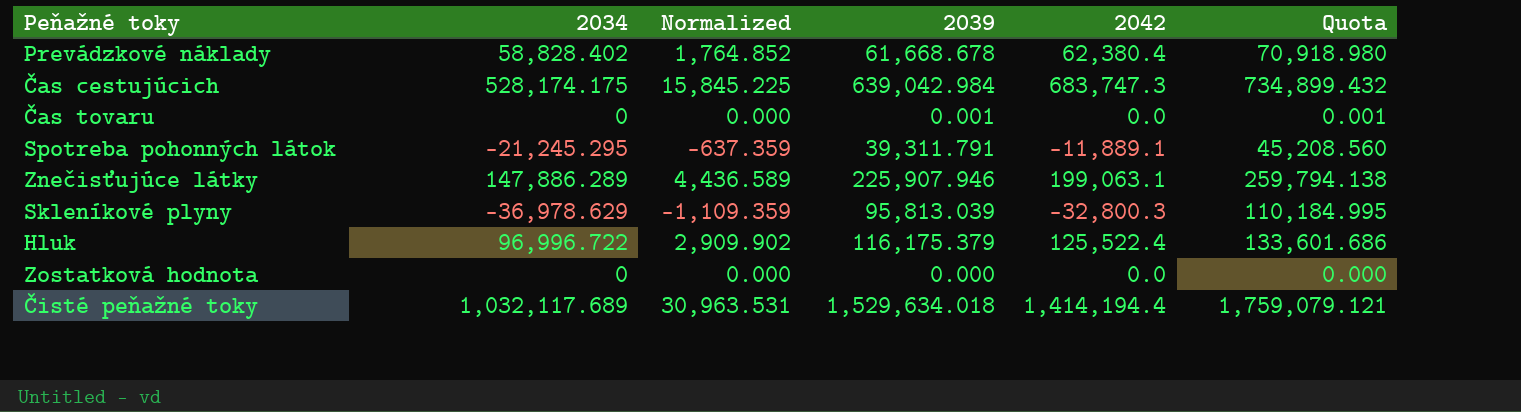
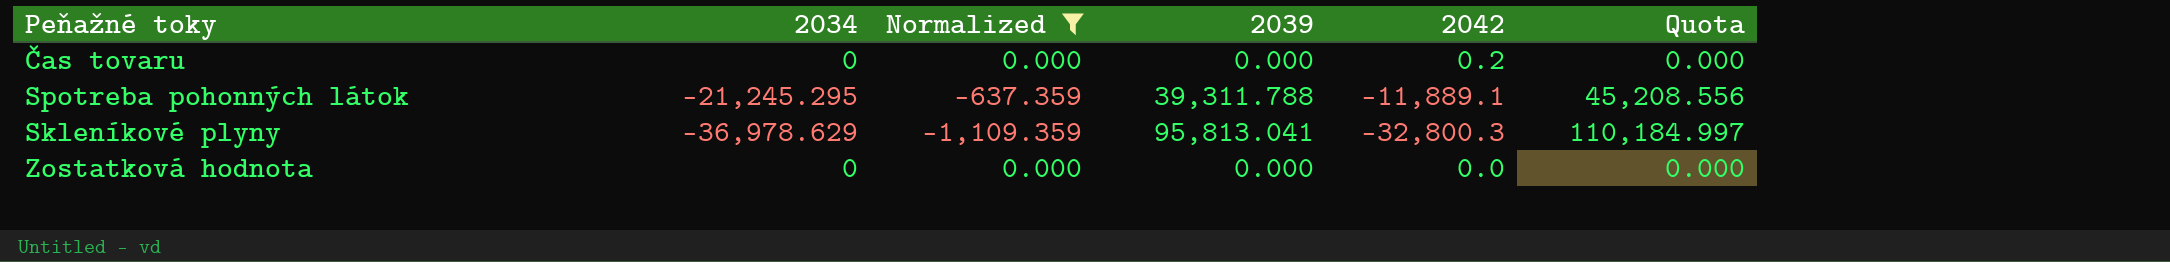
filter: none -> Normalized <= 0.000
Čas tovaru | 2039: 0.001 -> 0.000
Čas tovaru | 2042: 0.0 -> 0.2
Čas tovaru | Quota: 0.001 -> 0.000
Spotreba pohonných látok | 2039: 39,311.791 -> 39,311.788
Spotreba pohonných látok | Quota: 45,208.560 -> 45,208.556
Skleníkové plyny | 2039: 95,813.039 -> 95,813.041
Skleníkové plyny | Quota: 110,184.995 -> 110,184.997

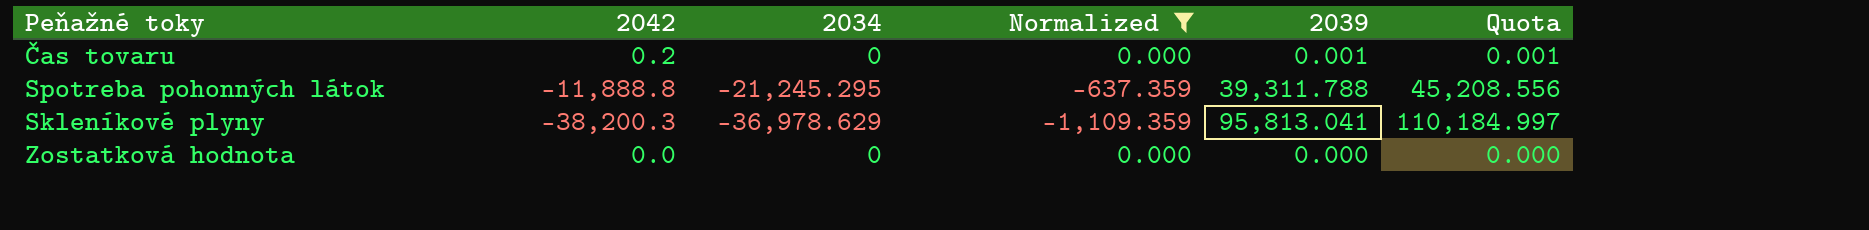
column 2042 | position: 5 -> 2
Čas tovaru | 2039: 0.000 -> 0.001
Čas tovaru | Quota: 0.000 -> 0.001
Spotreba pohonných látok | 2042: -11,889.1 -> -11,888.8
Skleníkové plyny | 2042: -32,800.3 -> -38,200.3

